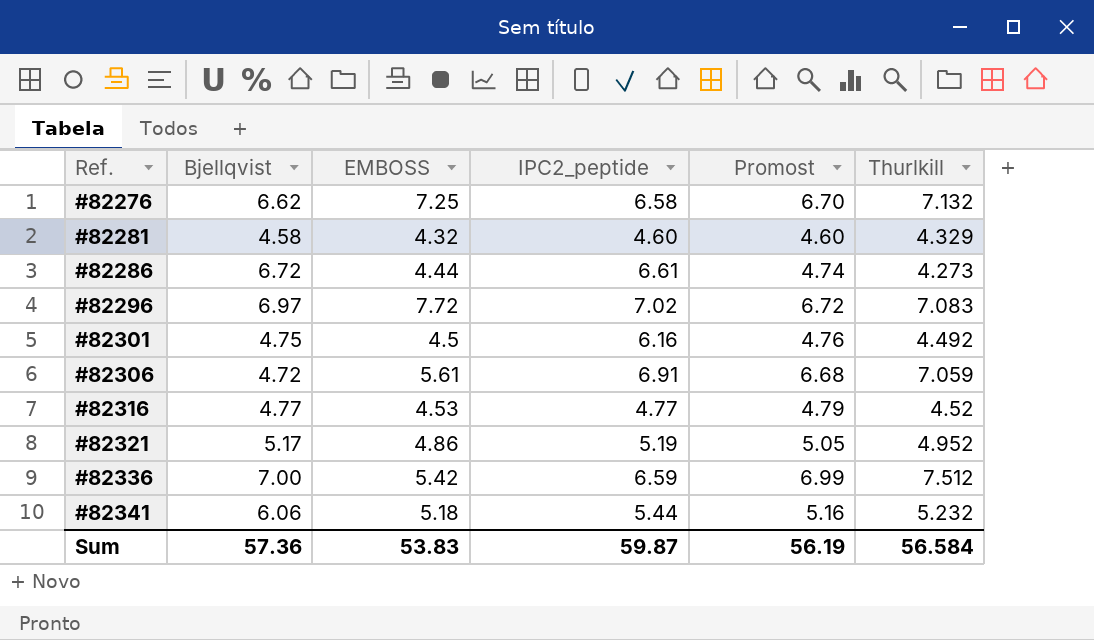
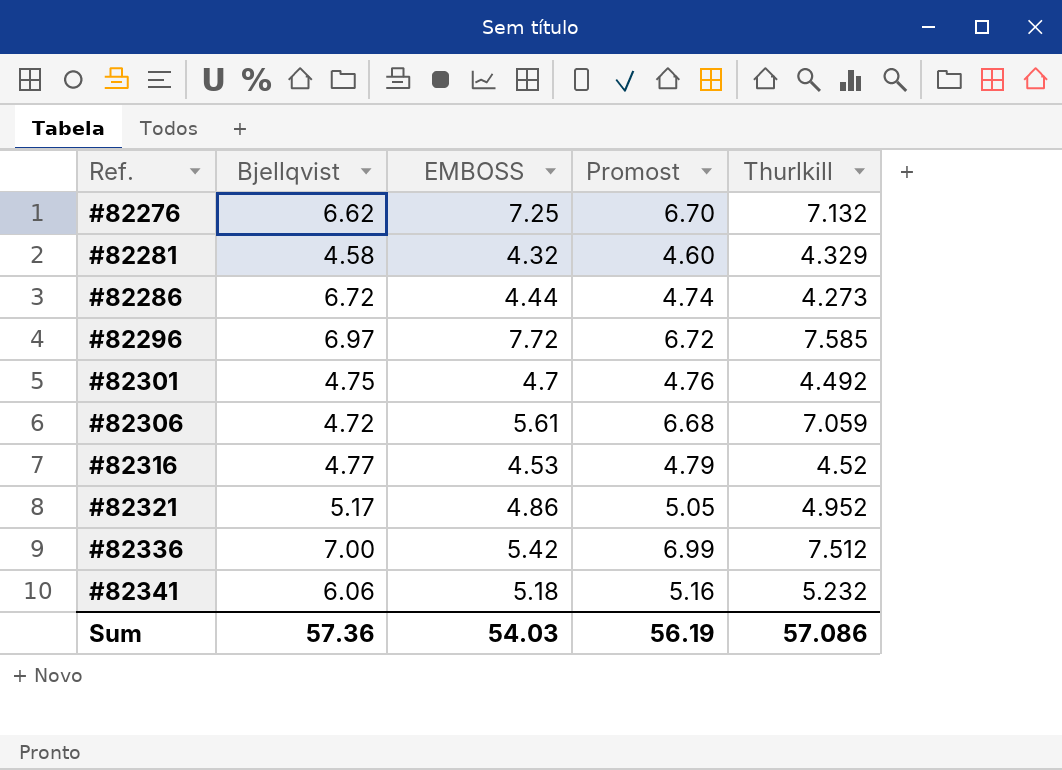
column IPC2_peptide | position: 4 -> none
#82296 | Thurlkill: 7.083 -> 7.585
#82301 | EMBOSS: 4.5 -> 4.7
Sum | EMBOSS: 53.83 -> 54.03
Sum | Thurlkill: 56.584 -> 57.086

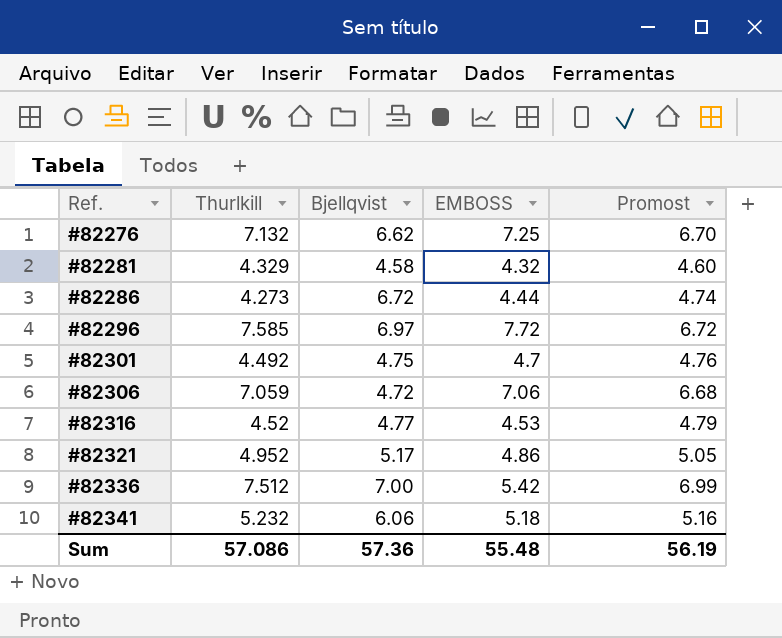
column Thurlkill | position: 5 -> 2
#82306 | EMBOSS: 5.61 -> 7.06
Sum | EMBOSS: 54.03 -> 55.48

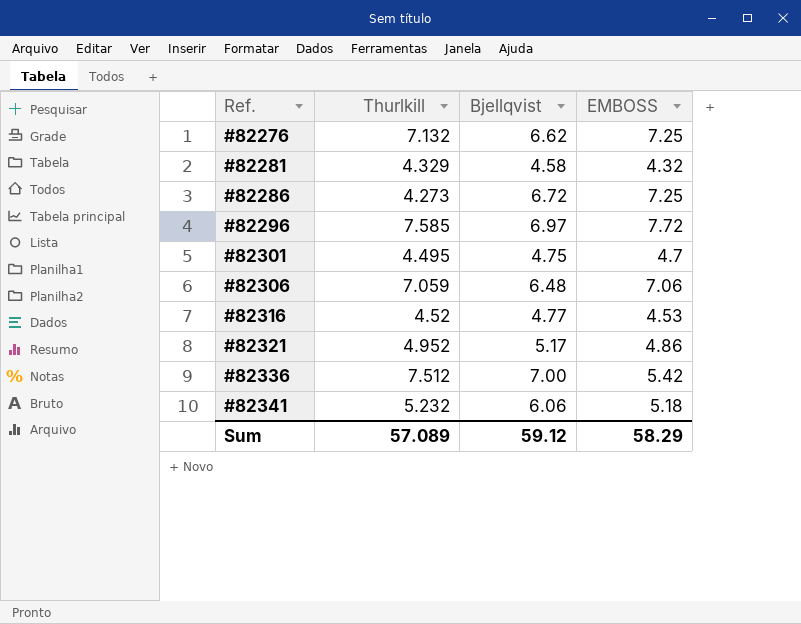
column Promost | position: 5 -> none
#82286 | EMBOSS: 4.44 -> 7.25
#82301 | Thurlkill: 4.492 -> 4.495
#82306 | Bjellqvist: 4.72 -> 6.48
Sum | Thurlkill: 57.086 -> 57.089
Sum | Bjellqvist: 57.36 -> 59.12
Sum | EMBOSS: 55.48 -> 58.29

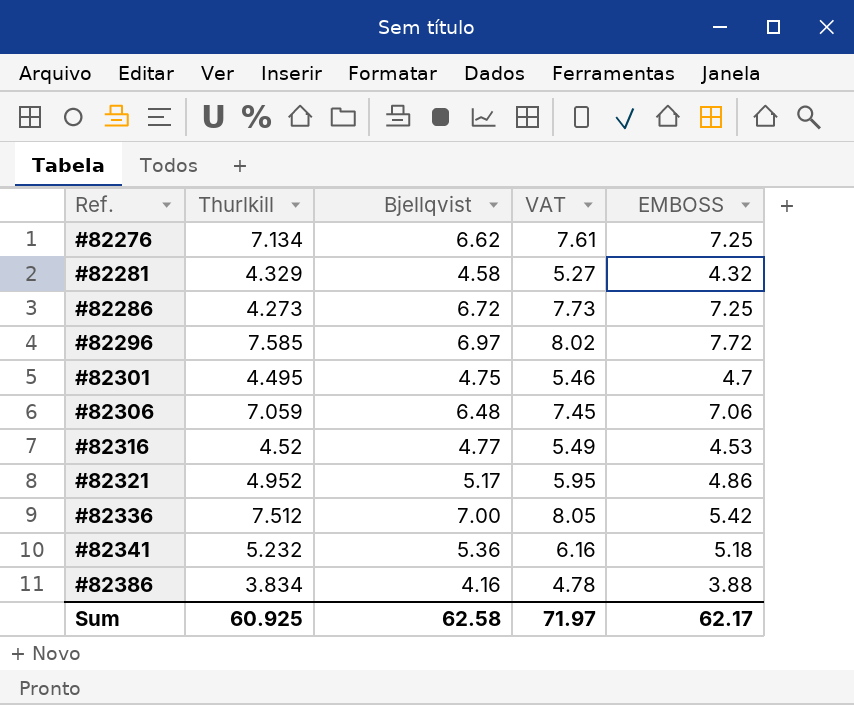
column VAT | formula: none -> [Bjellqvist] * 1.15
#82276 | Thurlkill: 7.132 -> 7.134
#82341 | Bjellqvist: 6.06 -> 5.36
row #82386: none -> 3.834 | 4.16 | 4.78 | 3.88
Sum | Thurlkill: 57.089 -> 60.925
Sum | Bjellqvist: 59.12 -> 62.58
Sum | EMBOSS: 58.29 -> 62.17

